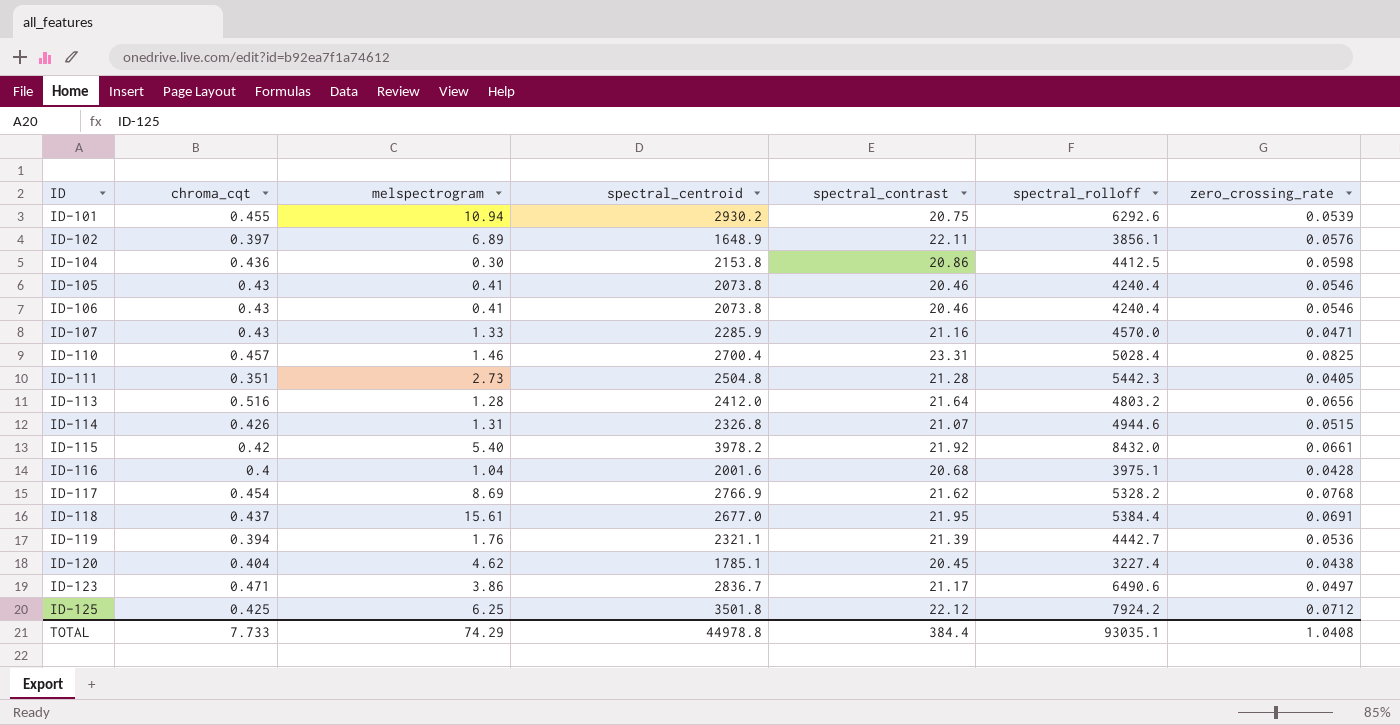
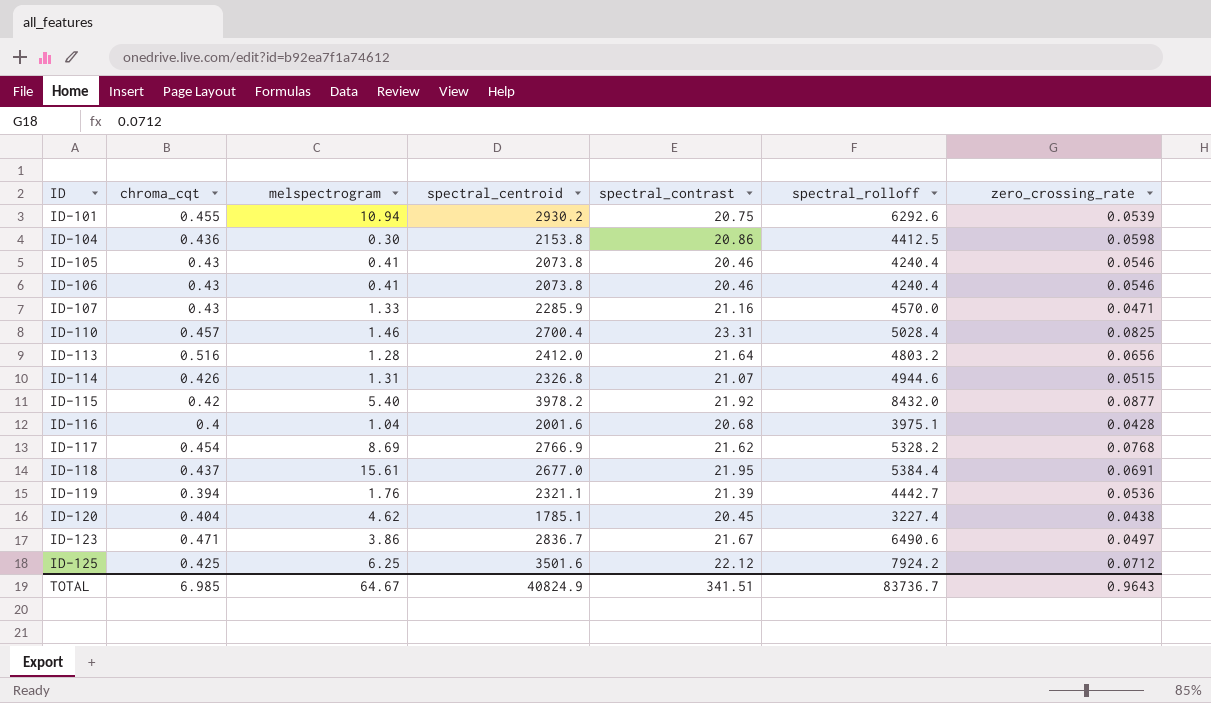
row ID-102: 0.397 | 6.89 | 1648.9 | 22.11 | 3856.1 | 0.0576 -> none
row ID-111: 0.351 | 2.73 | 2504.8 | 21.28 | 5442.3 | 0.0405 -> none
ID-115 | zero_crossing_rate: 0.0661 -> 0.0877
ID-123 | spectral_contrast: 21.17 -> 21.67
ID-125 | spectral_centroid: 3501.8 -> 3501.6
TOTAL | chroma_cqt: 7.733 -> 6.985
TOTAL | melspectrogram: 74.29 -> 64.67
TOTAL | spectral_centroid: 44978.8 -> 40824.9
TOTAL | spectral_contrast: 384.4 -> 341.51
TOTAL | spectral_rolloff: 93035.1 -> 83736.7
TOTAL | zero_crossing_rate: 1.0408 -> 0.9643

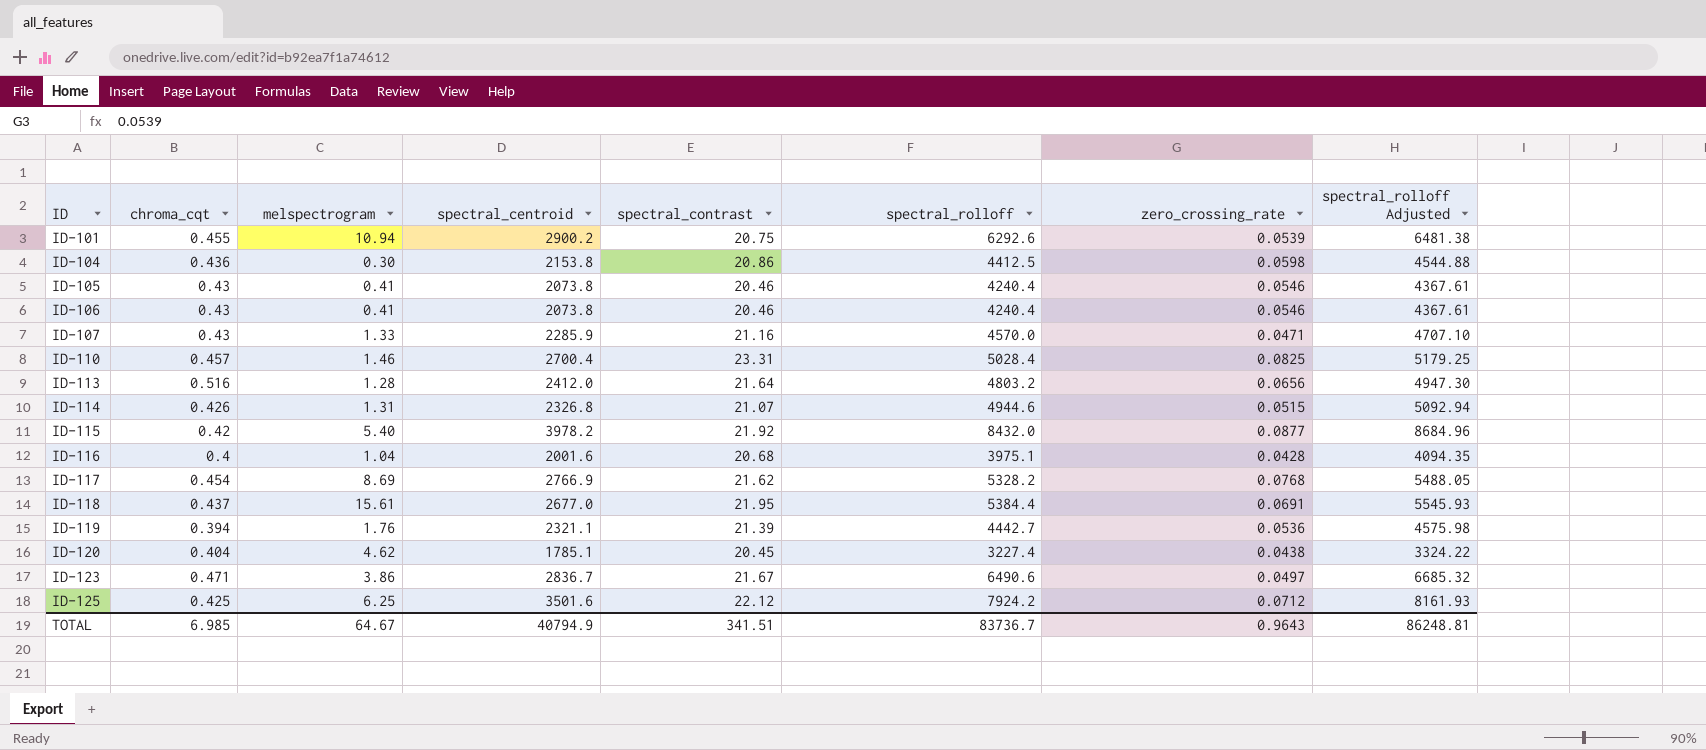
column spectral_rolloff Adjusted | formula: none -> [spectral_rolloff] * 1.03
ID-101 | spectral_centroid: 2930.2 -> 2900.2
TOTAL | spectral_centroid: 40824.9 -> 40794.9

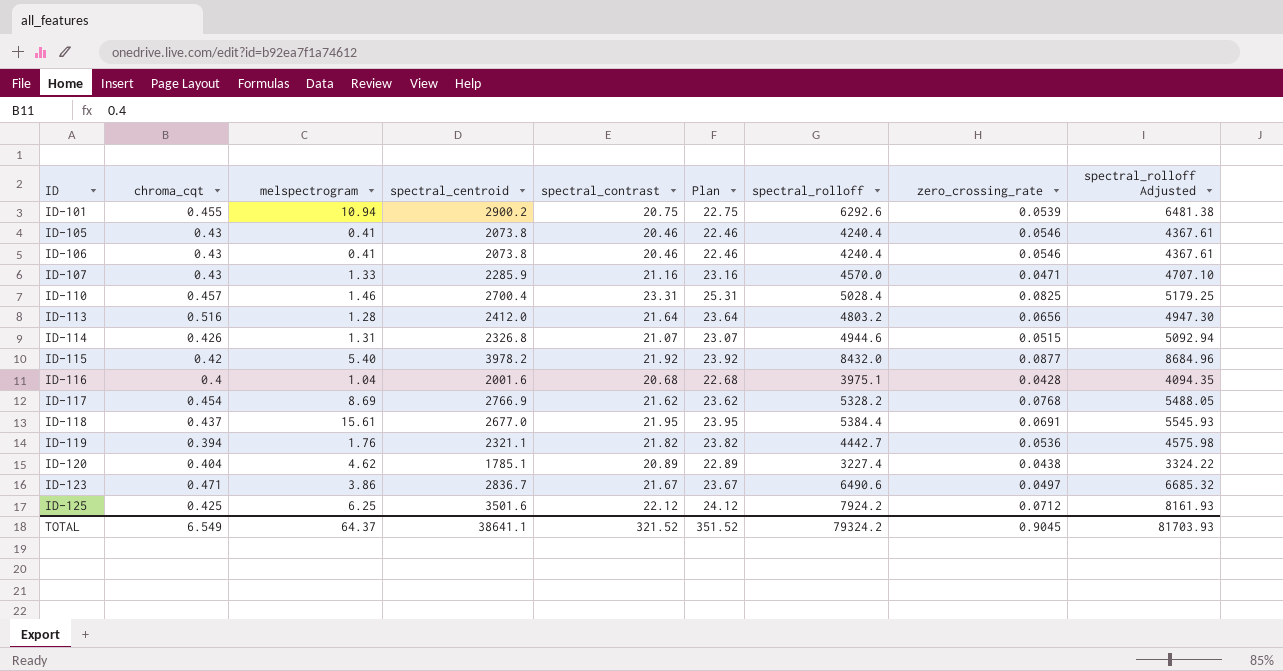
column Plan | formula: none -> [spectral_contrast] + 2
row ID-104: 0.436 | 0.30 | 2153.8 | 20.86 | 4412.5 | 0.0598 | 4544.88 -> none
ID-119 | spectral_contrast: 21.39 -> 21.82
ID-120 | spectral_contrast: 20.45 -> 20.89
TOTAL | chroma_cqt: 6.985 -> 6.549
TOTAL | melspectrogram: 64.67 -> 64.37
TOTAL | spectral_centroid: 40794.9 -> 38641.1
TOTAL | spectral_contrast: 341.51 -> 321.52
TOTAL | spectral_rolloff: 83736.7 -> 79324.2
TOTAL | zero_crossing_rate: 0.9643 -> 0.9045
TOTAL | spectral_rolloff Adjusted: 86248.81 -> 81703.93

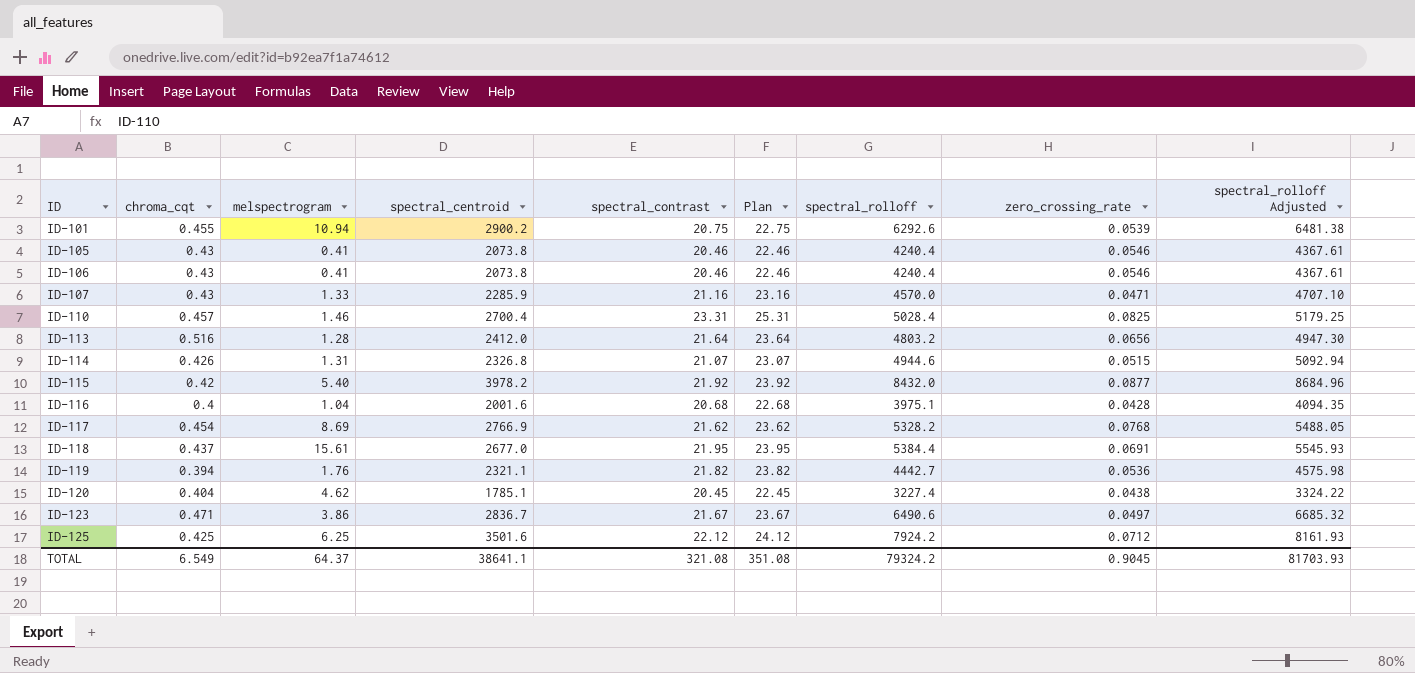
ID-120 | spectral_contrast: 20.89 -> 20.45
ID-120 | Plan: 22.89 -> 22.45
TOTAL | spectral_contrast: 321.52 -> 321.08
TOTAL | Plan: 351.52 -> 351.08

